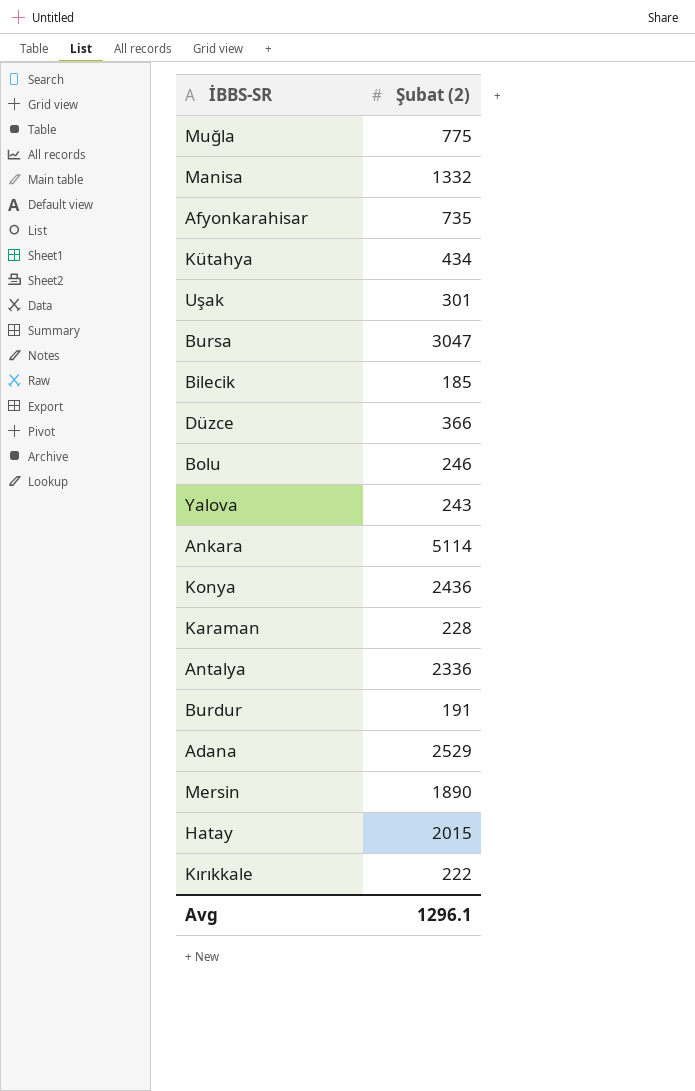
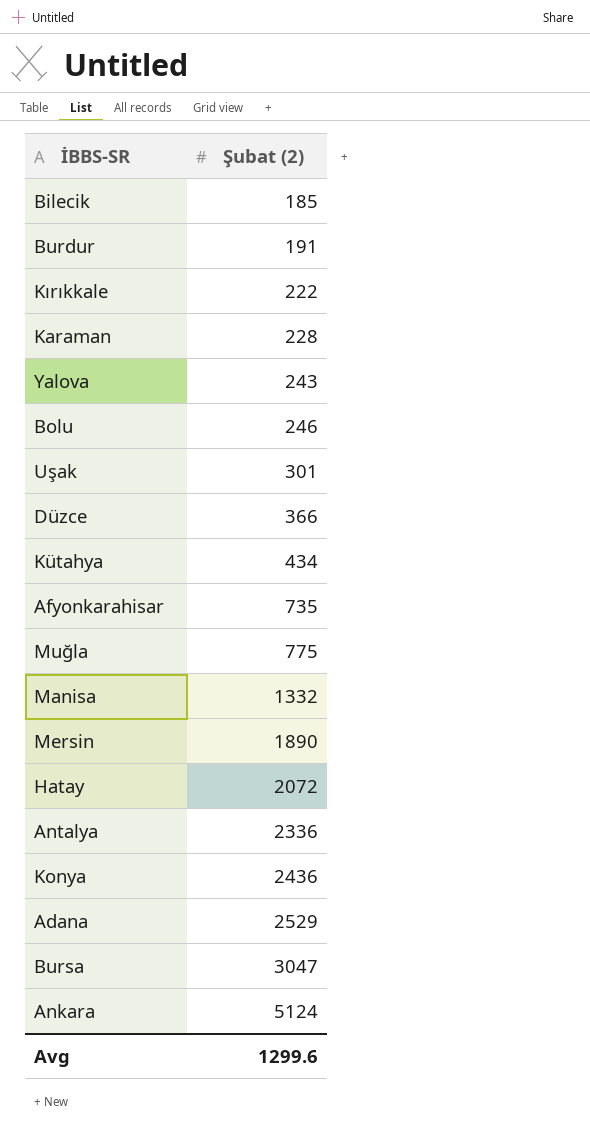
row order: none -> Şubat (2) ascending
Hatay | Şubat (2): 2015 -> 2072
Ankara | Şubat (2): 5114 -> 5124
Avg | Şubat (2): 1296.1 -> 1299.6

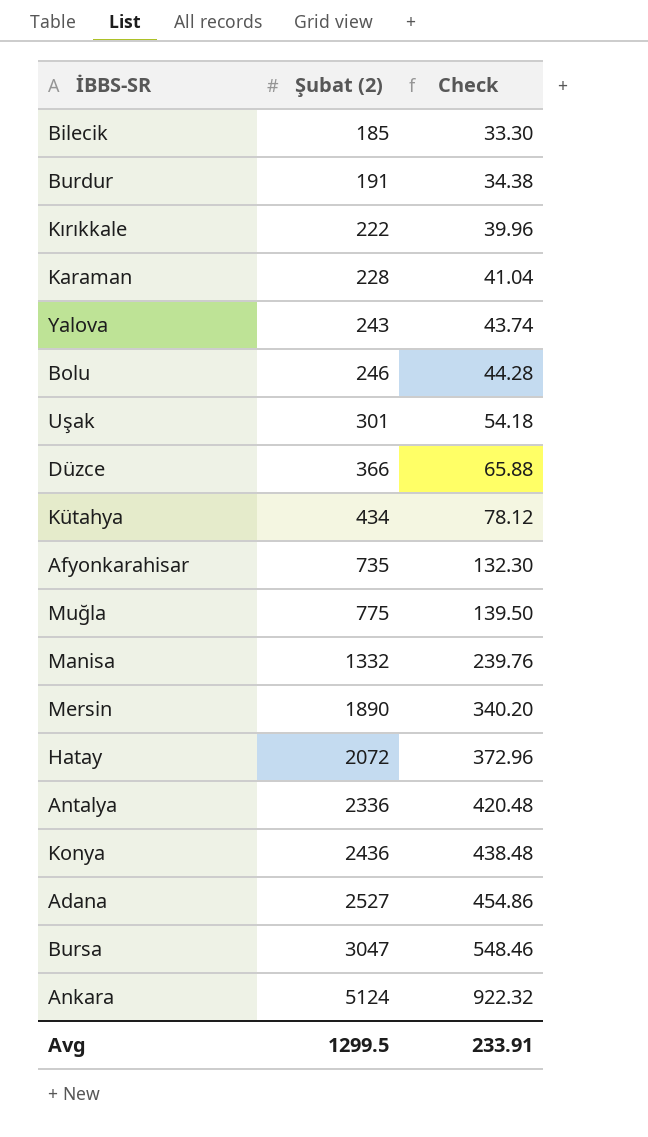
column Check | formula: none -> [Şubat (2)] * 0.18
Adana | Şubat (2): 2529 -> 2527
Avg | Şubat (2): 1299.6 -> 1299.5

